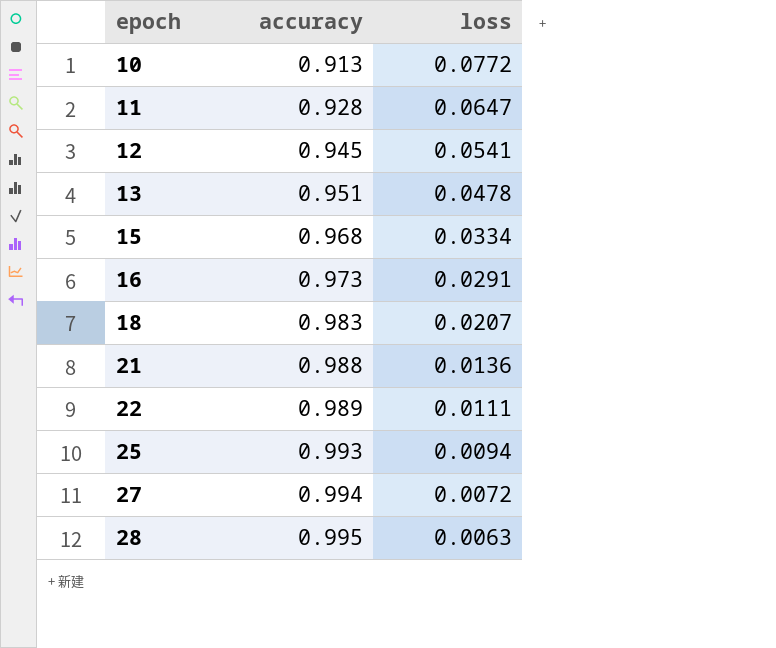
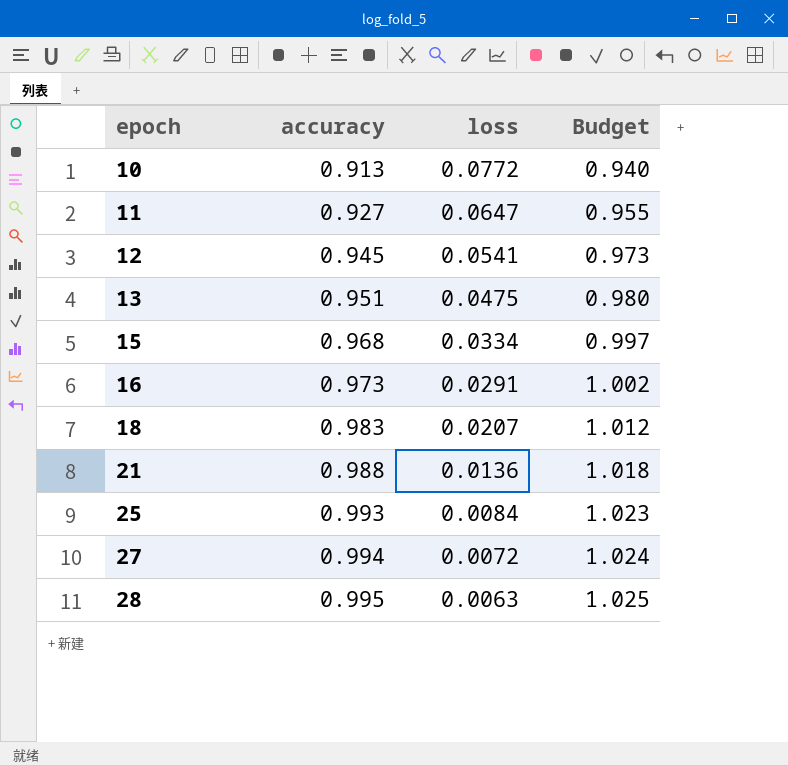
column Budget | formula: none -> [accuracy] * 1.03
row 22: 0.989 | 0.0111 -> none
11 | accuracy: 0.928 -> 0.927
13 | loss: 0.0478 -> 0.0475
25 | loss: 0.0094 -> 0.0084

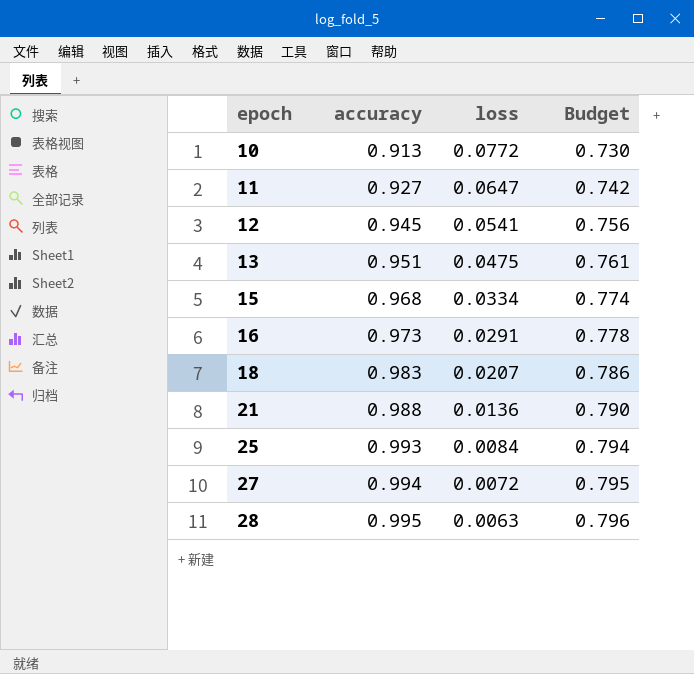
column Budget | formula: [accuracy] * 1.03 -> [accuracy] * 0.8

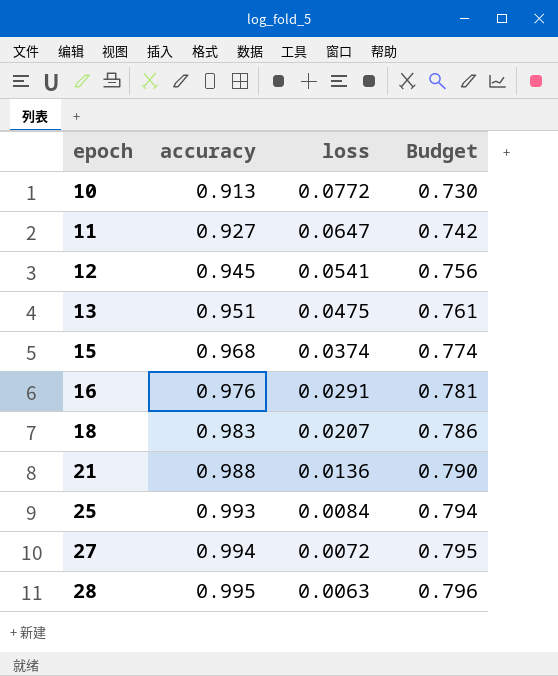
15 | loss: 0.0334 -> 0.0374
16 | accuracy: 0.973 -> 0.976
16 | Budget: 0.778 -> 0.781

